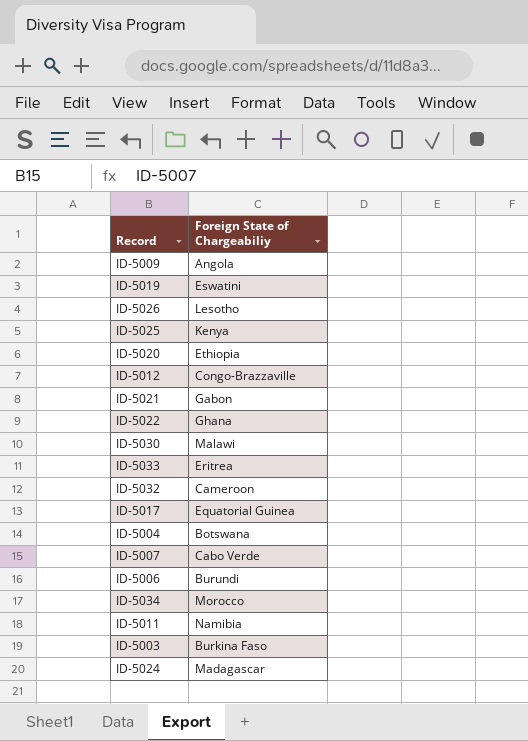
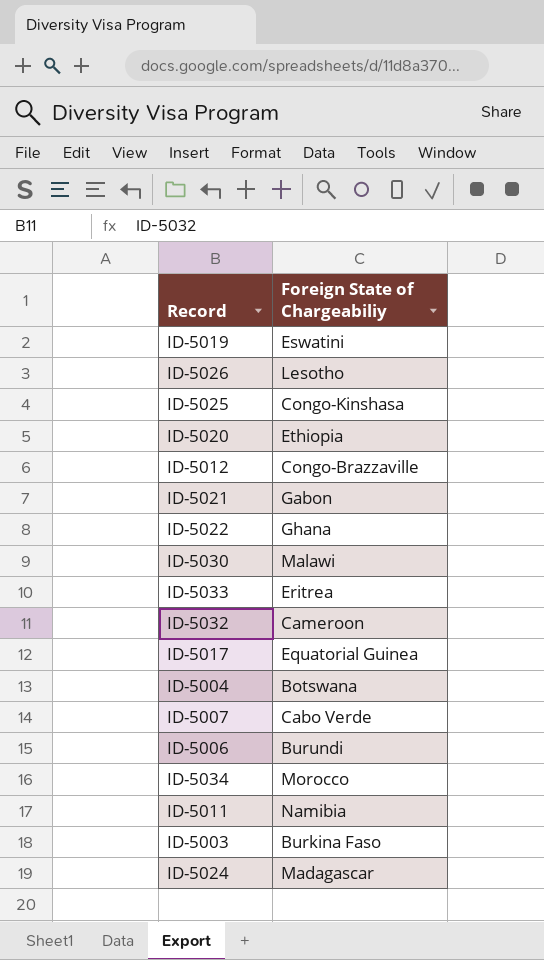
row ID-5009: Angola -> none
ID-5025 | Foreign State of Chargeabiliy: Kenya -> Congo-Kinshasa

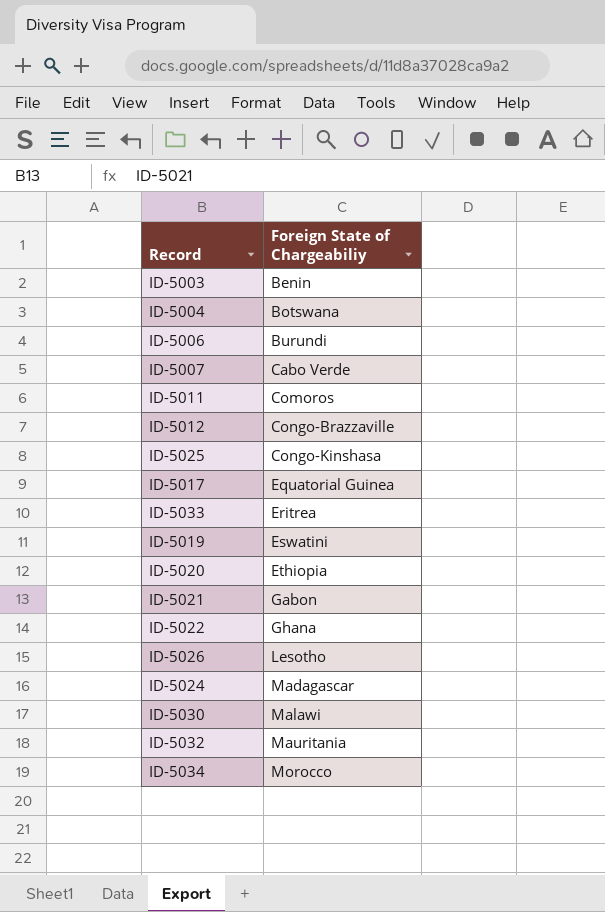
row order: none -> Foreign State of Chargeabiliy ascending
ID-5003 | Foreign State of Chargeabiliy: Burkina Faso -> Benin
ID-5011 | Foreign State of Chargeabiliy: Namibia -> Comoros
ID-5032 | Foreign State of Chargeabiliy: Cameroon -> Mauritania

